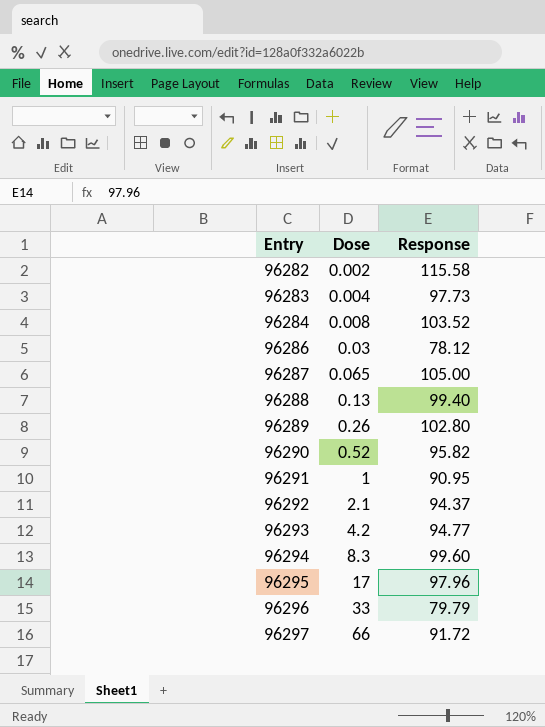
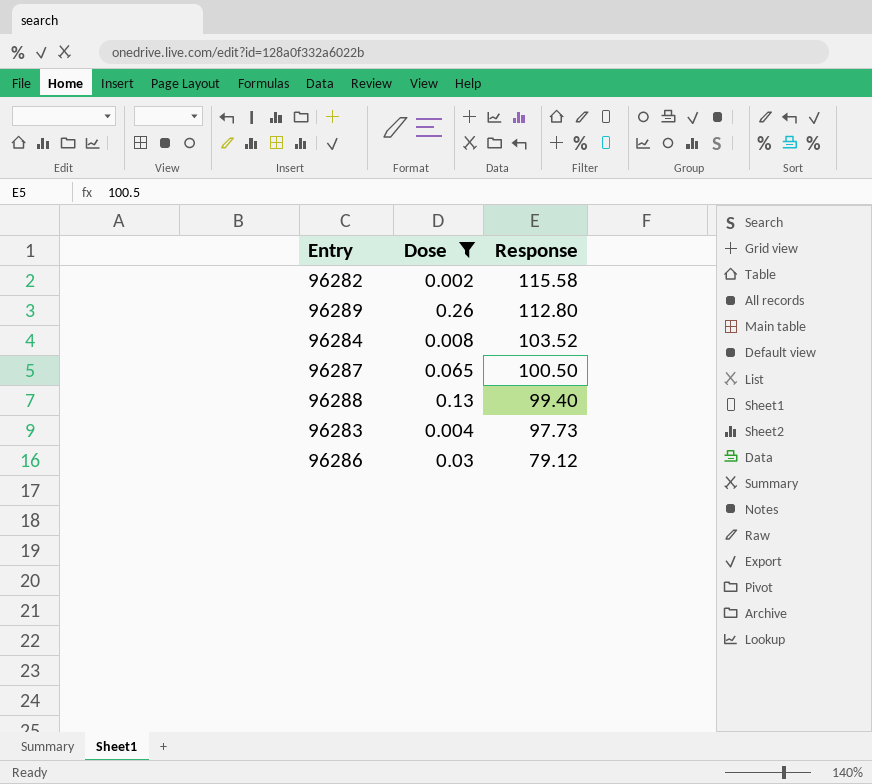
filter: none -> Dose <= 0.26
row order: Entry ascending -> Response descending
96289 | Response: 102.80 -> 112.80
96287 | Response: 105.00 -> 100.50
96286 | Response: 78.12 -> 79.12

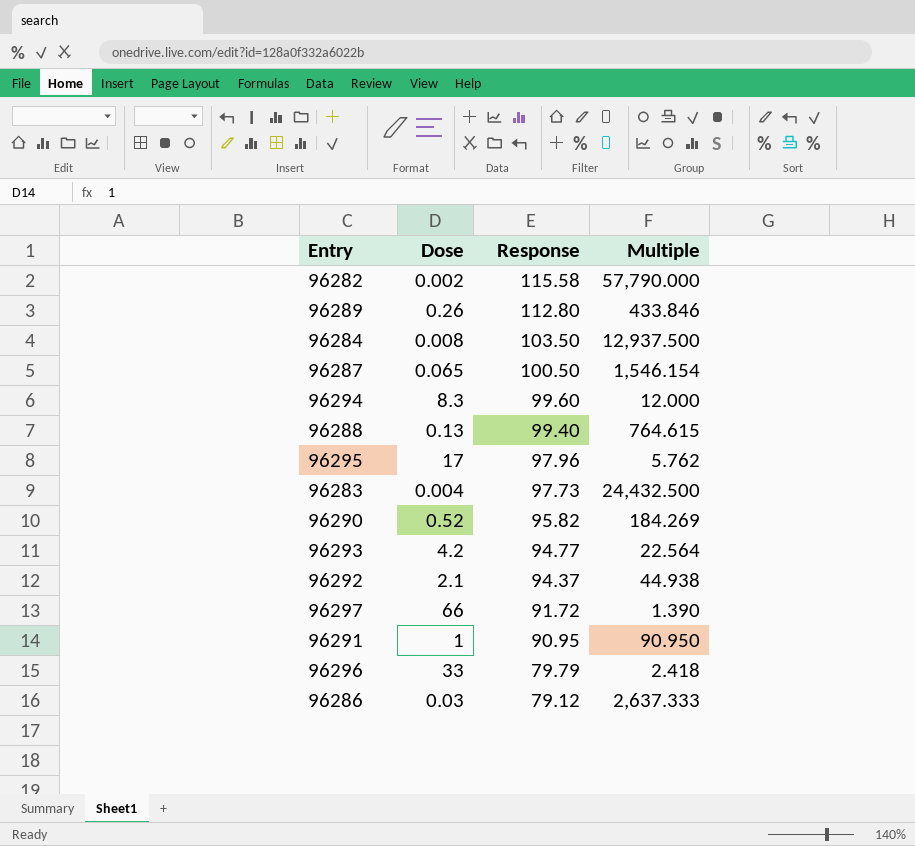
filter: Dose <= 0.26 -> none
column Multiple | formula: none -> [Response] / [Dose]
96284 | Response: 103.52 -> 103.50

